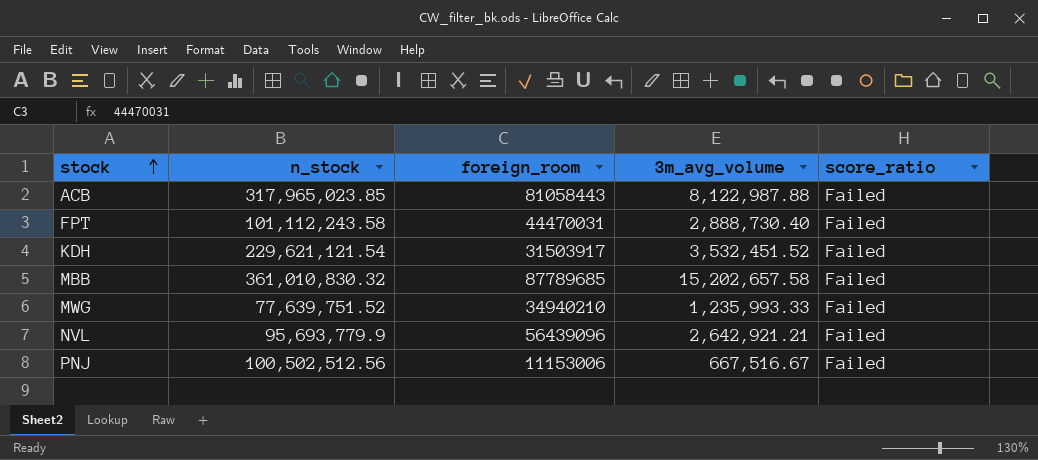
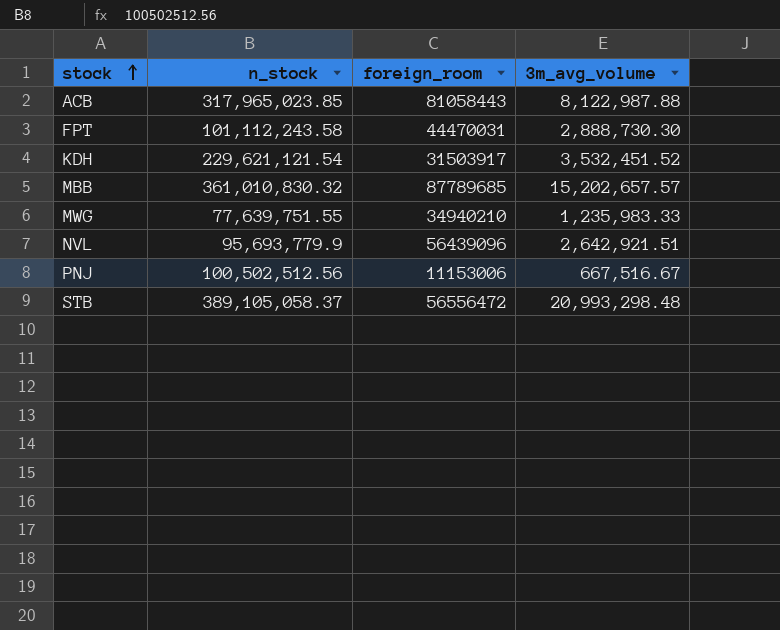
column score_ratio | position: 5 -> none
FPT | 3m_avg_volume: 2,888,730.40 -> 2,888,730.30
MBB | 3m_avg_volume: 15,202,657.58 -> 15,202,657.57
MWG | n_stock: 77,639,751.52 -> 77,639,751.55
MWG | 3m_avg_volume: 1,235,993.33 -> 1,235,983.33
NVL | 3m_avg_volume: 2,642,921.21 -> 2,642,921.51
row STB: none -> 389,105,058.37 | 56556472 | 20,993,298.48

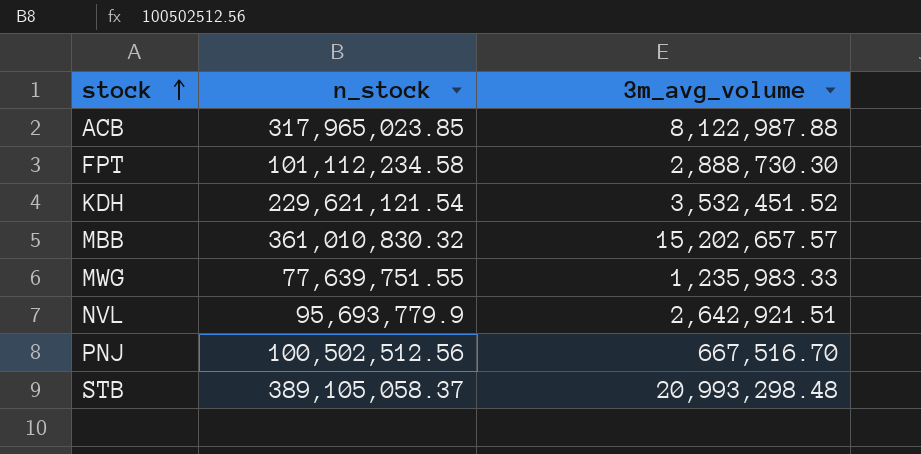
column foreign_room | position: 3 -> none
FPT | n_stock: 101,112,243.58 -> 101,112,234.58
PNJ | 3m_avg_volume: 667,516.67 -> 667,516.70

